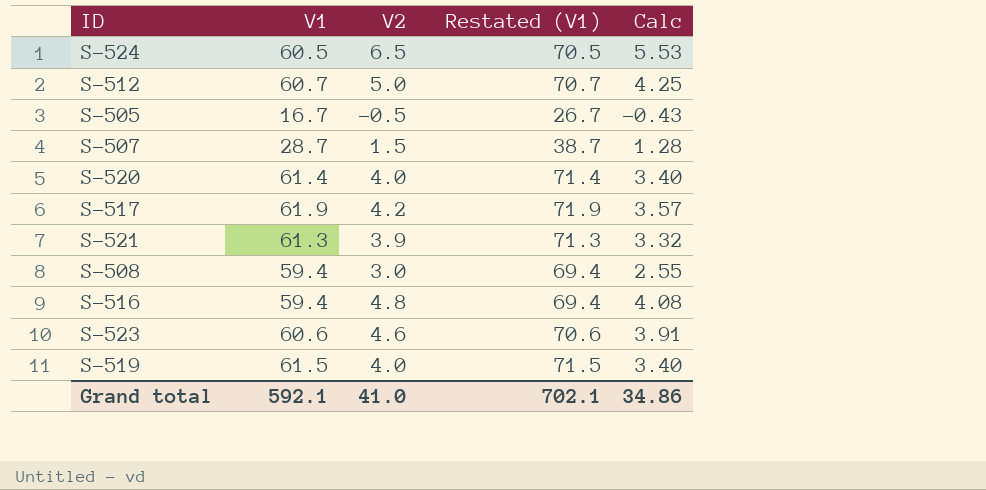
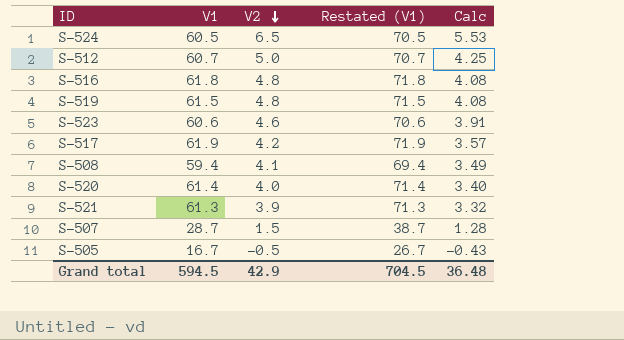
row order: none -> V2 descending
S-516 | V1: 59.4 -> 61.8
S-516 | Restated (V1): 69.4 -> 71.8
S-519 | V2: 4.0 -> 4.8
S-519 | Calc: 3.40 -> 4.08
S-508 | V2: 3.0 -> 4.1
S-508 | Calc: 2.55 -> 3.49
Grand total | V1: 592.1 -> 594.5
Grand total | V2: 41.0 -> 42.9
Grand total | Restated (V1): 702.1 -> 704.5
Grand total | Calc: 34.86 -> 36.48

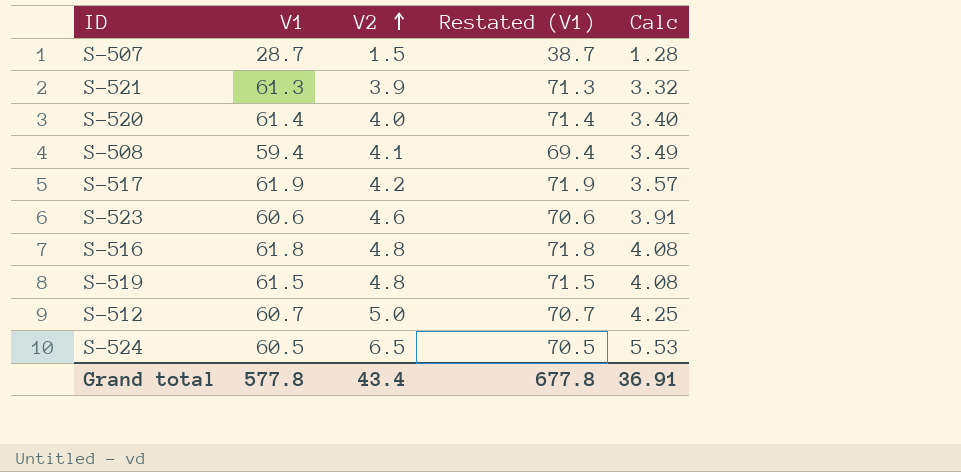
row order: V2 descending -> V2 ascending
row S-505: 16.7 | -0.5 | 26.7 | -0.43 -> none
Grand total | V1: 594.5 -> 577.8
Grand total | V2: 42.9 -> 43.4
Grand total | Restated (V1): 704.5 -> 677.8
Grand total | Calc: 36.48 -> 36.91

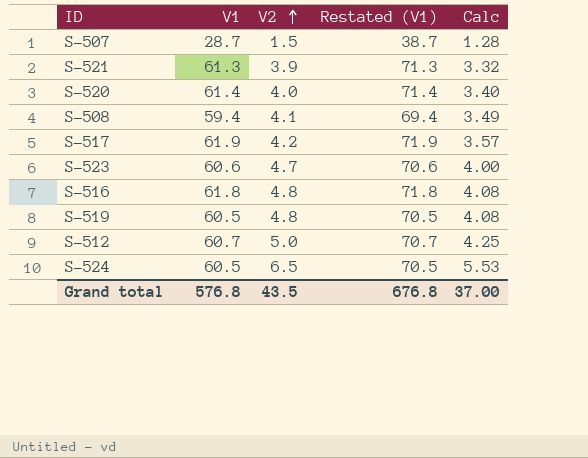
S-523 | V2: 4.6 -> 4.7
S-523 | Calc: 3.91 -> 4.00
S-519 | V1: 61.5 -> 60.5
S-519 | Restated (V1): 71.5 -> 70.5
Grand total | V1: 577.8 -> 576.8
Grand total | V2: 43.4 -> 43.5
Grand total | Restated (V1): 677.8 -> 676.8
Grand total | Calc: 36.91 -> 37.00

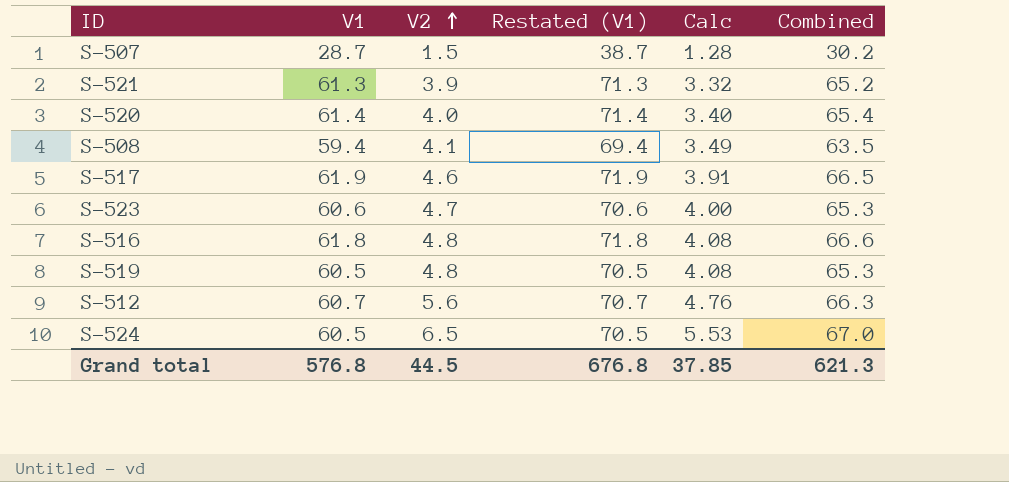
column Combined | formula: none -> [V1] + [V2]
S-517 | V2: 4.2 -> 4.6
S-517 | Calc: 3.57 -> 3.91
S-512 | V2: 5.0 -> 5.6
S-512 | Calc: 4.25 -> 4.76
Grand total | V2: 43.5 -> 44.5
Grand total | Calc: 37.00 -> 37.85

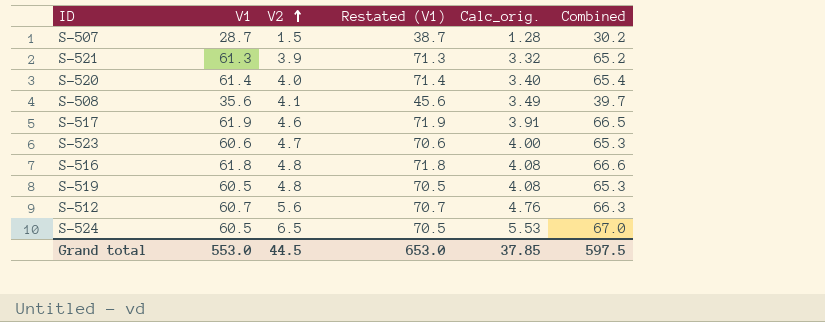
column name: Calc -> Calc_orig.
S-508 | V1: 59.4 -> 35.6
S-508 | Restated (V1): 69.4 -> 45.6
S-508 | Combined: 63.5 -> 39.7
Grand total | V1: 576.8 -> 553.0
Grand total | Restated (V1): 676.8 -> 653.0
Grand total | Combined: 621.3 -> 597.5

